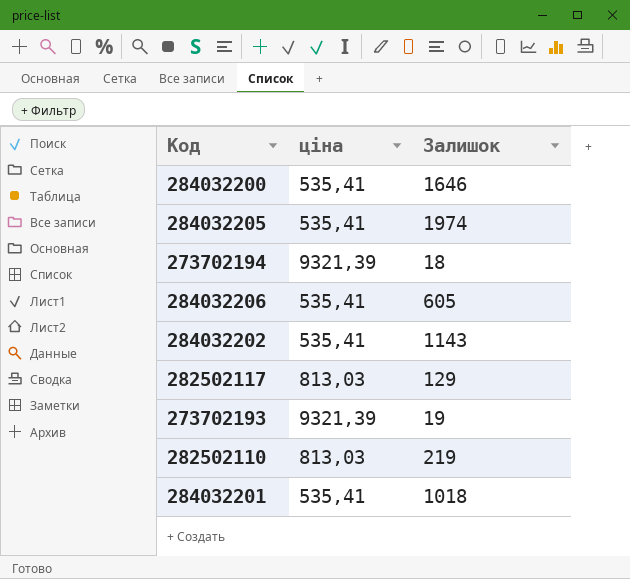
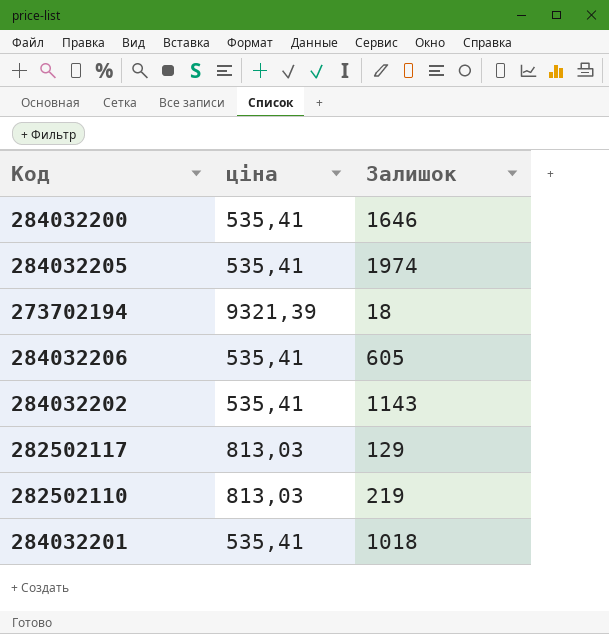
row 273702193: 9321,39 | 19 -> none

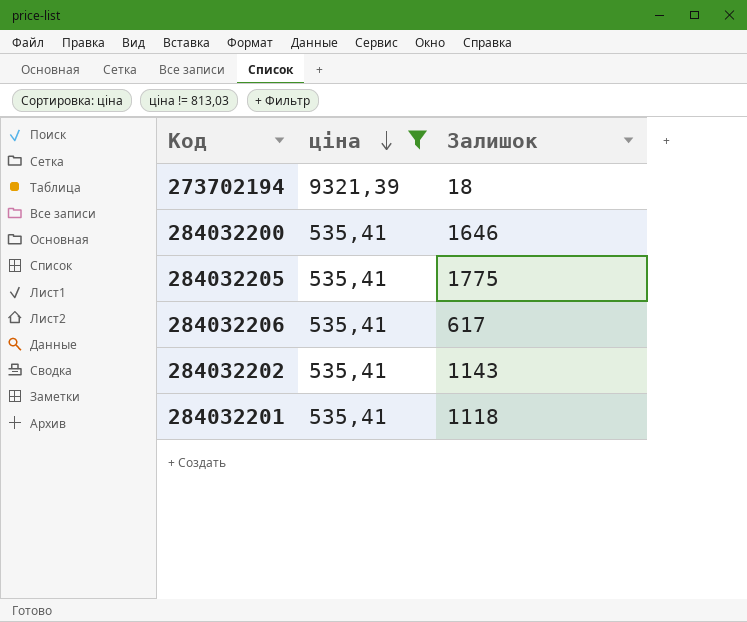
filter: none -> ціна != 813,03
row order: none -> ціна descending
284032205 | Залишок: 1974 -> 1775
284032206 | Залишок: 605 -> 617
284032201 | Залишок: 1018 -> 1118

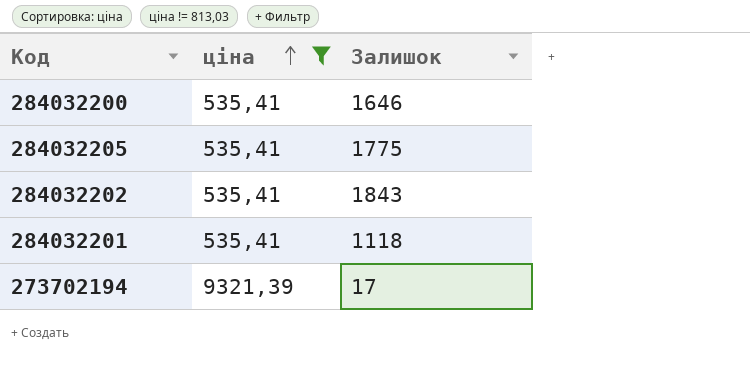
row order: ціна descending -> ціна ascending
row 284032206: 535,41 | 617 -> none
284032202 | Залишок: 1143 -> 1843
273702194 | Залишок: 18 -> 17

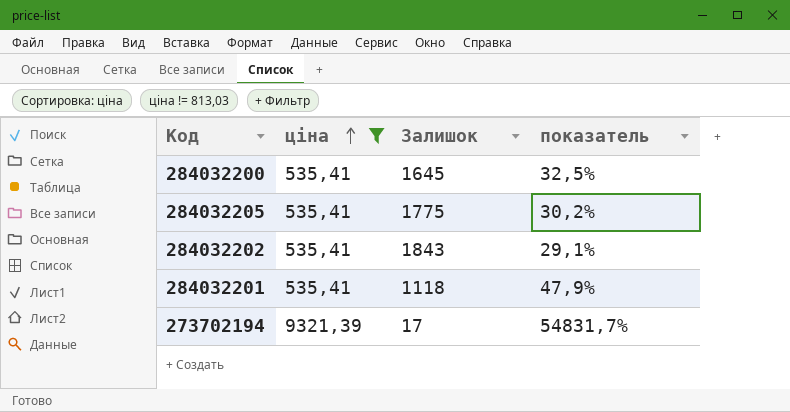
column показатель | formula: none -> [ціна] / [Залишок]
284032200 | Залишок: 1646 -> 1645

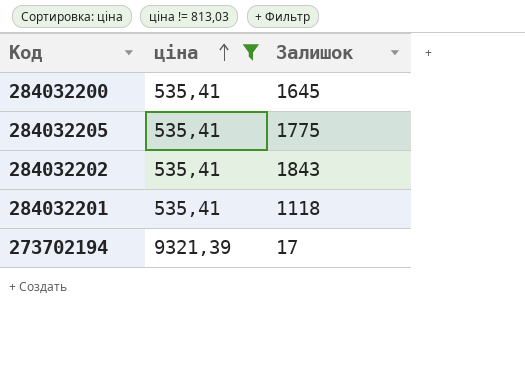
column показатель | formula: [ціна] / [Залишок] -> none

